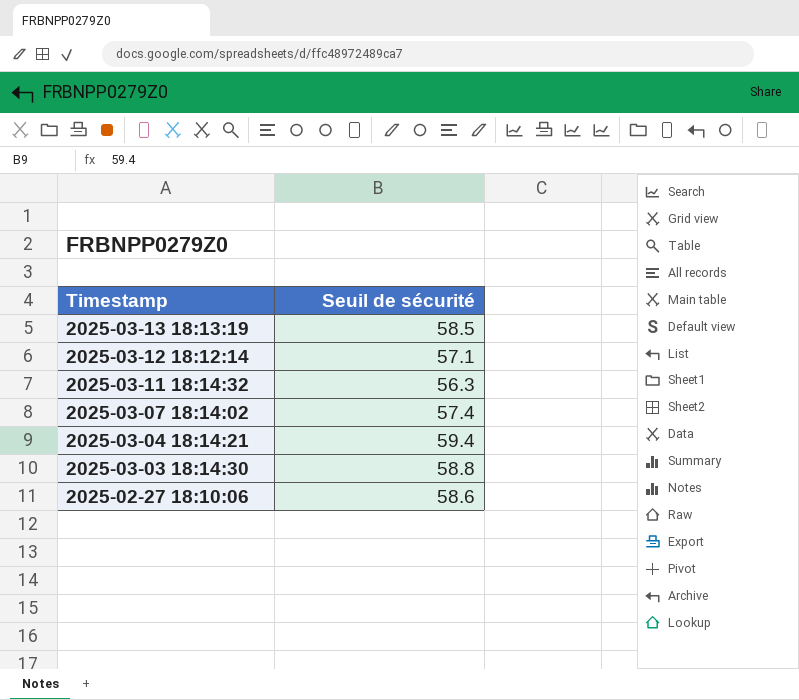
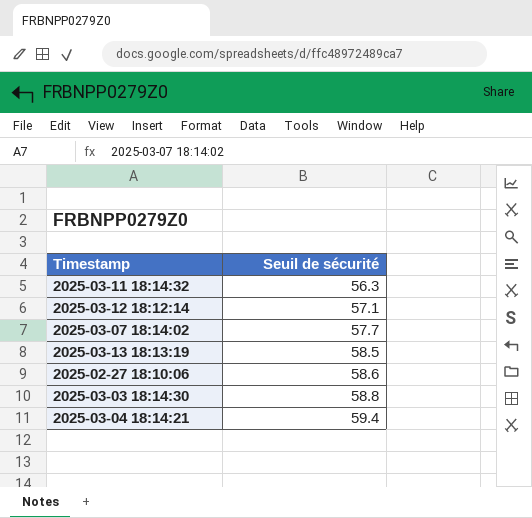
row order: Timestamp descending -> Seuil de sécurité ascending
2025-03-07 18:14:02 | Seuil de sécurité: 57.4 -> 57.7

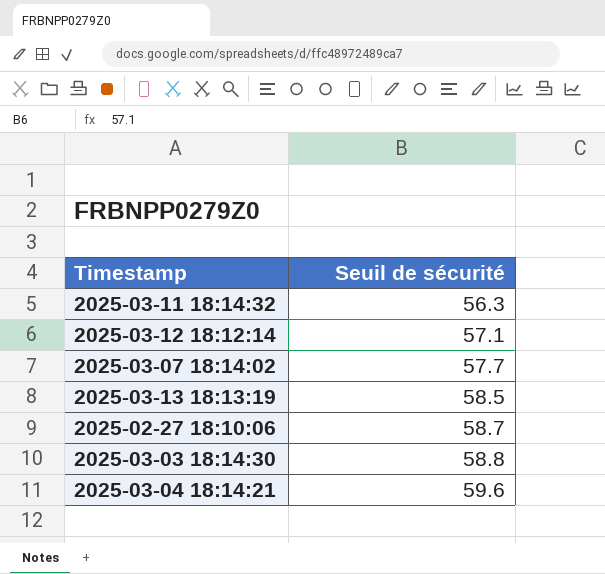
2025-02-27 18:10:06 | Seuil de sécurité: 58.6 -> 58.7
2025-03-04 18:14:21 | Seuil de sécurité: 59.4 -> 59.6

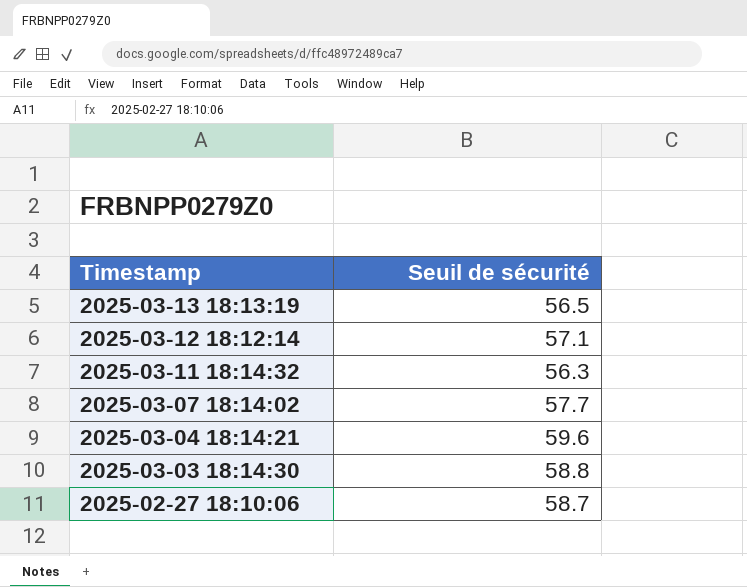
row order: Seuil de sécurité ascending -> Timestamp descending
2025-03-13 18:13:19 | Seuil de sécurité: 58.5 -> 56.5

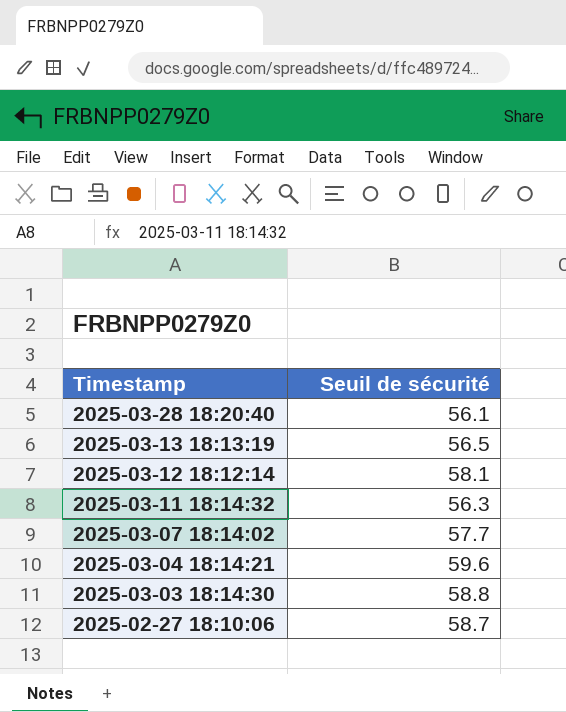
row 2025-03-28 18:20:40: none -> 56.1
2025-03-12 18:12:14 | Seuil de sécurité: 57.1 -> 58.1

